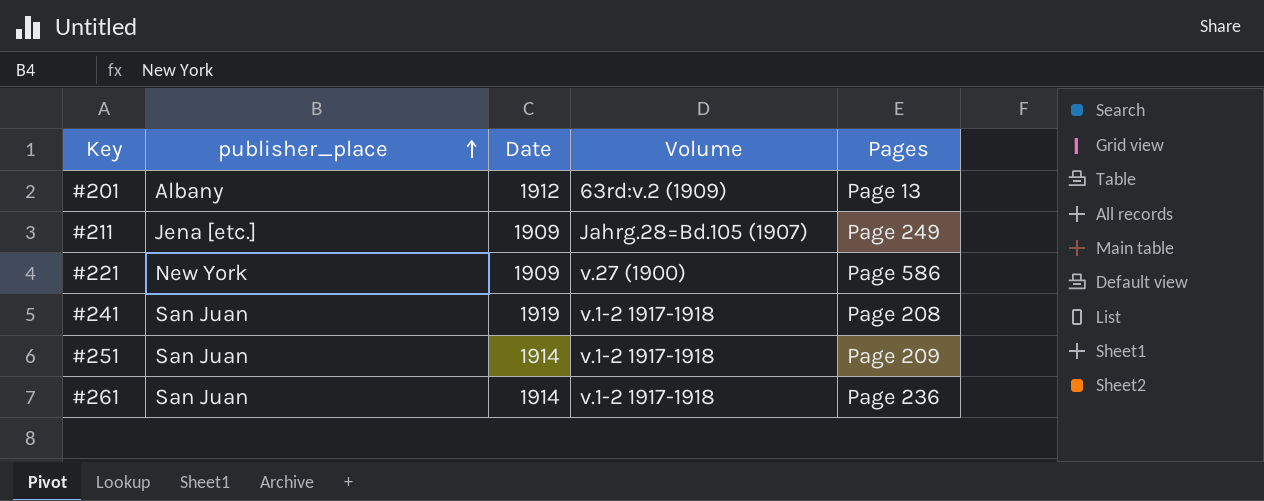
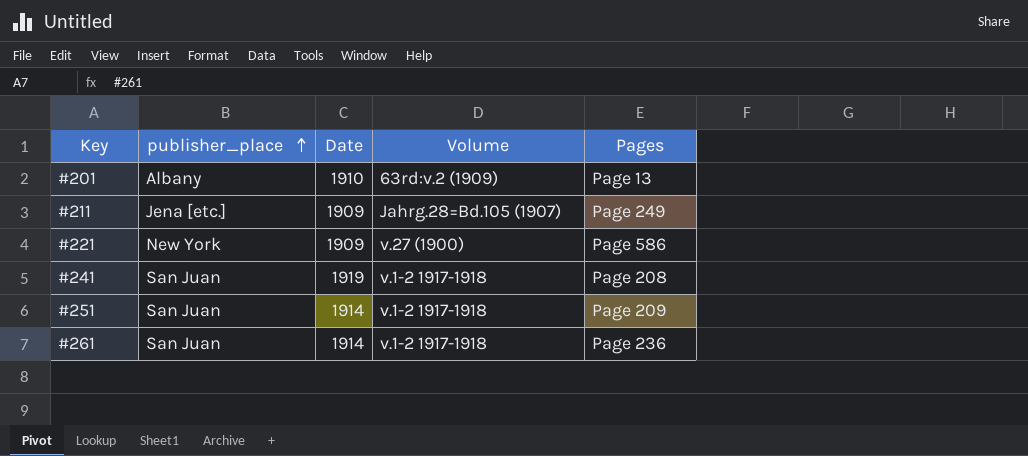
#201 | Date: 1912 -> 1910

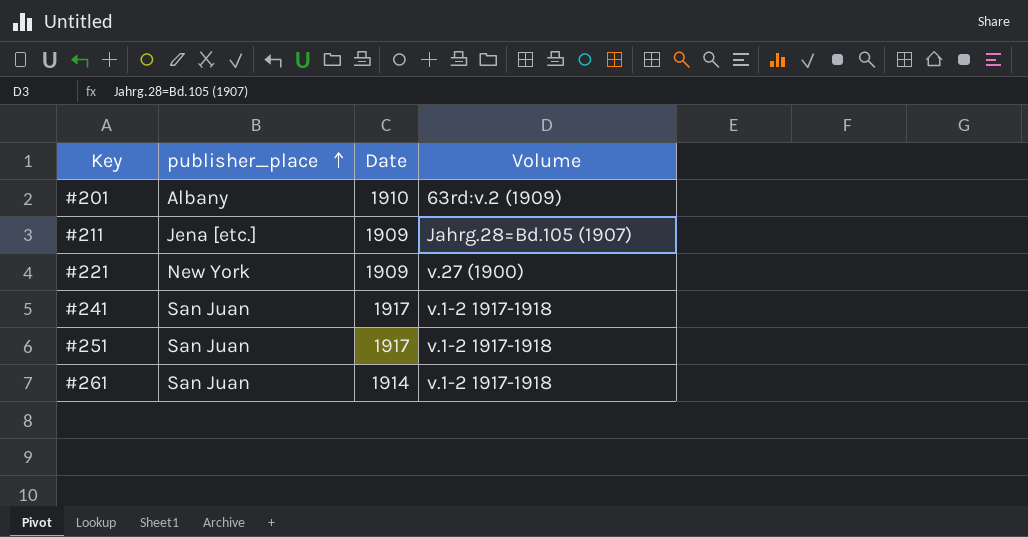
column Pages | position: 5 -> none
#241 | Date: 1919 -> 1917
#251 | Date: 1914 -> 1917

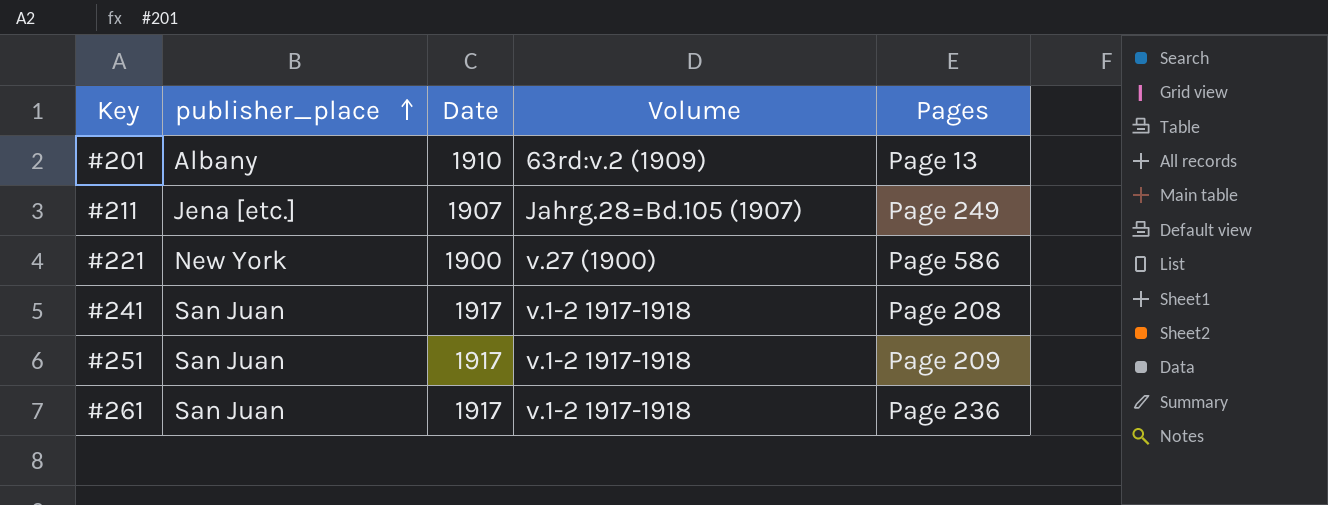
column Pages | position: none -> 5
#211 | Date: 1909 -> 1907
#221 | Date: 1909 -> 1900
#261 | Date: 1914 -> 1917

